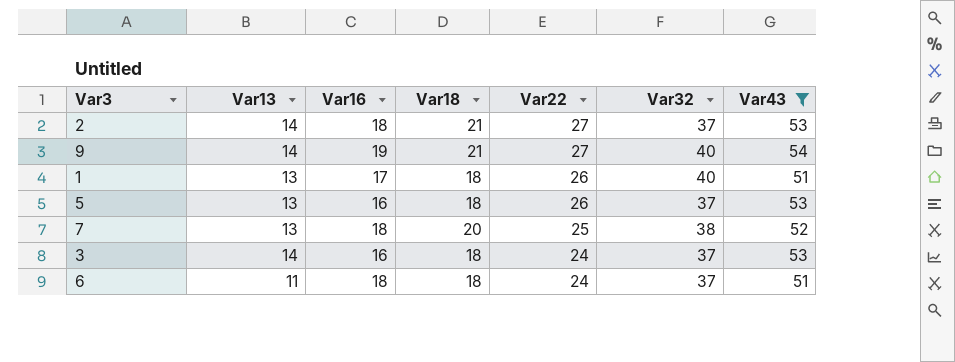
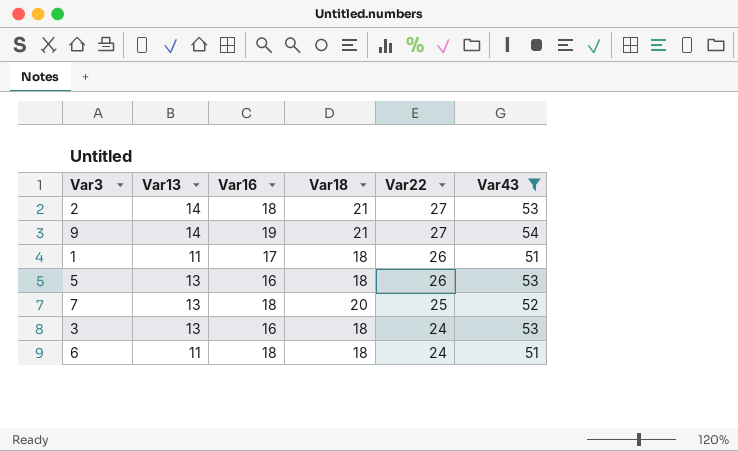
column Var32 | position: 6 -> none
1 | Var13: 13 -> 11
3 | Var13: 14 -> 13

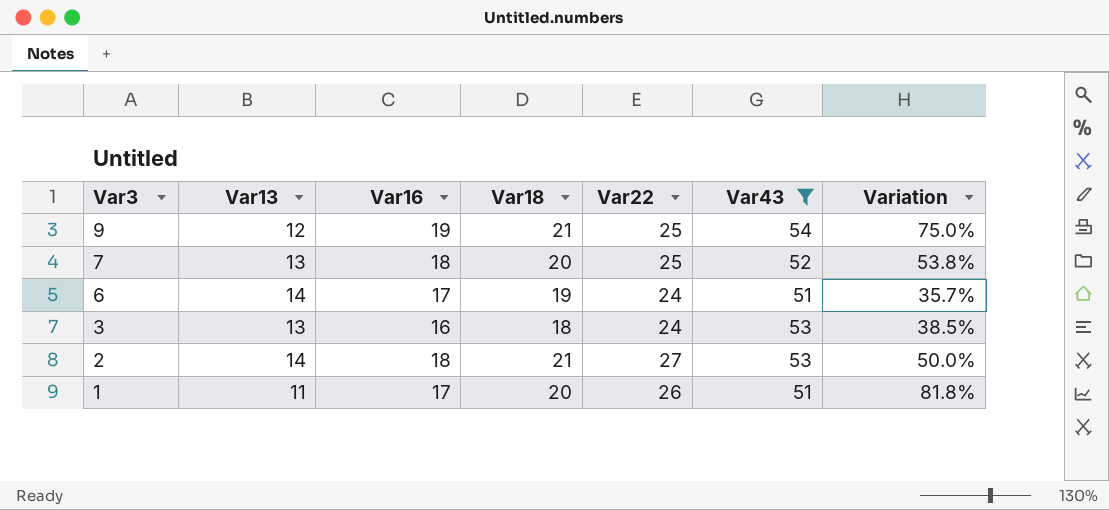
row order: Var22 descending -> Var3 descending
column Variation | formula: none -> ([Var18] - [Var13]) / [Var13]
row 5: 13 | 16 | 18 | 26 | 53 -> none
9 | Var13: 14 -> 12
9 | Var22: 27 -> 25
6 | Var13: 11 -> 14
6 | Var16: 18 -> 17
6 | Var18: 18 -> 19
1 | Var18: 18 -> 20

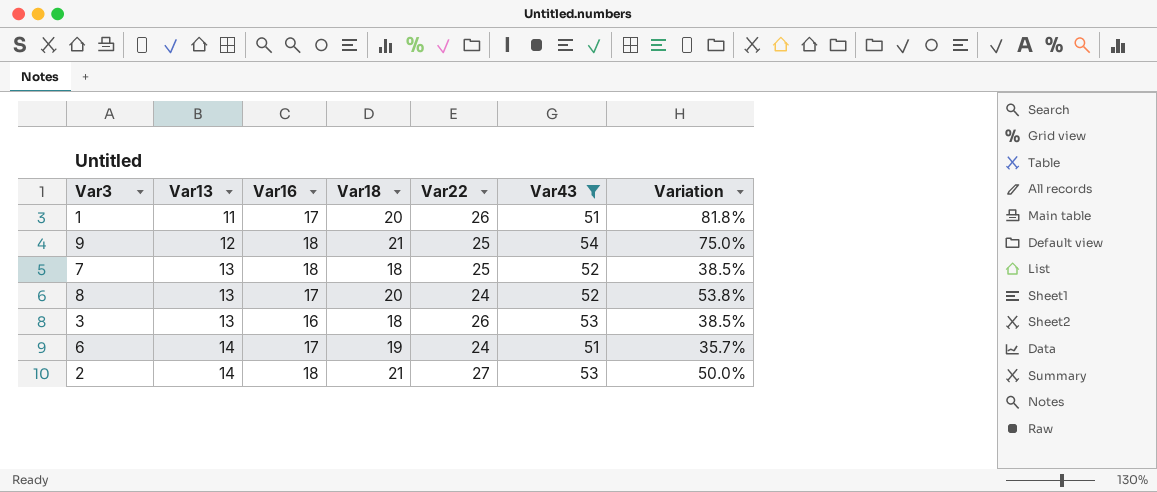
row order: Var3 descending -> Var13 ascending
9 | Var16: 19 -> 18
7 | Var18: 20 -> 18
7 | Variation: 53.8% -> 38.5%
row 8: none -> 13 | 17 | 20 | 24 | 52 | 53.8%
3 | Var22: 24 -> 26

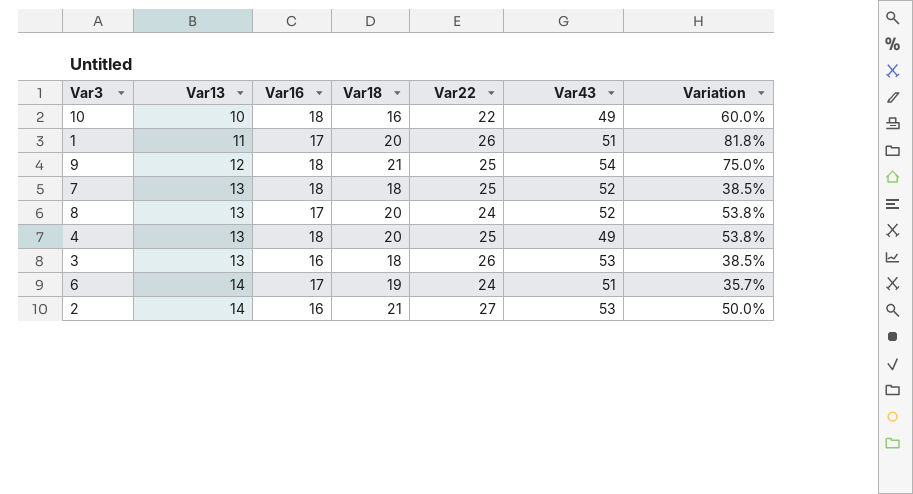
filter: Var43 != 49 -> none
2 | Var16: 18 -> 16

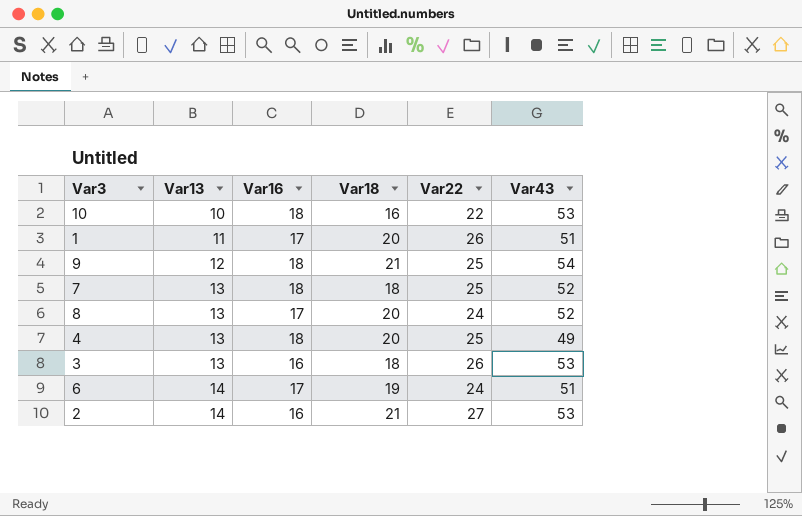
column Variation | formula: ([Var18] - [Var13]) / [Var13] -> none
10 | Var43: 49 -> 53

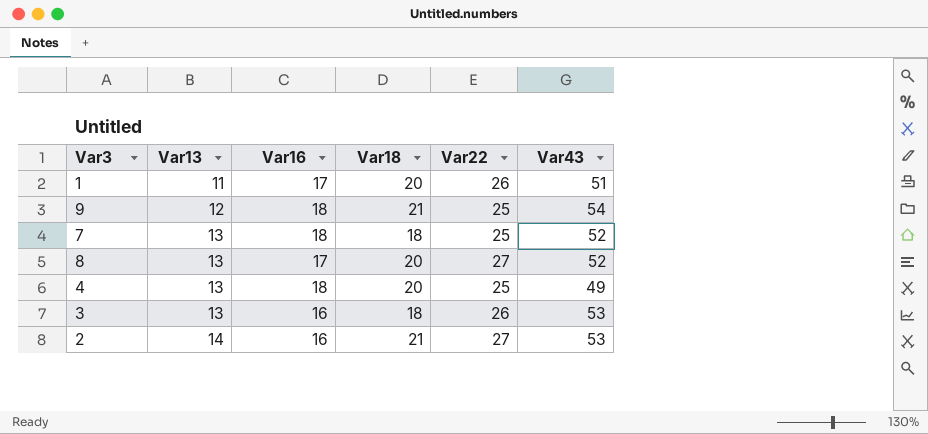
row 10: 10 | 18 | 16 | 22 | 53 -> none
row 6: 14 | 17 | 19 | 24 | 51 -> none
8 | Var22: 24 -> 27

